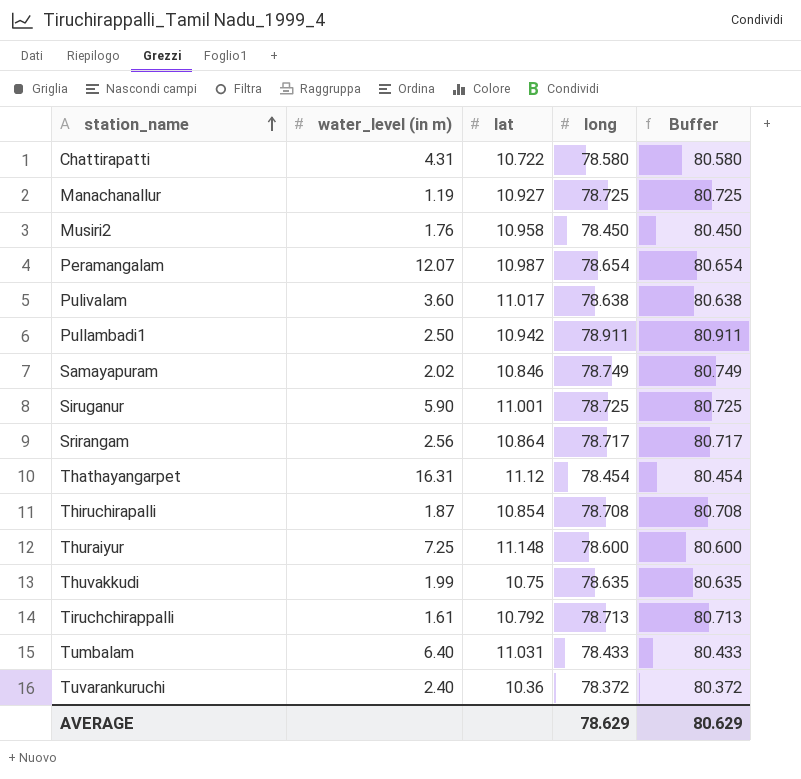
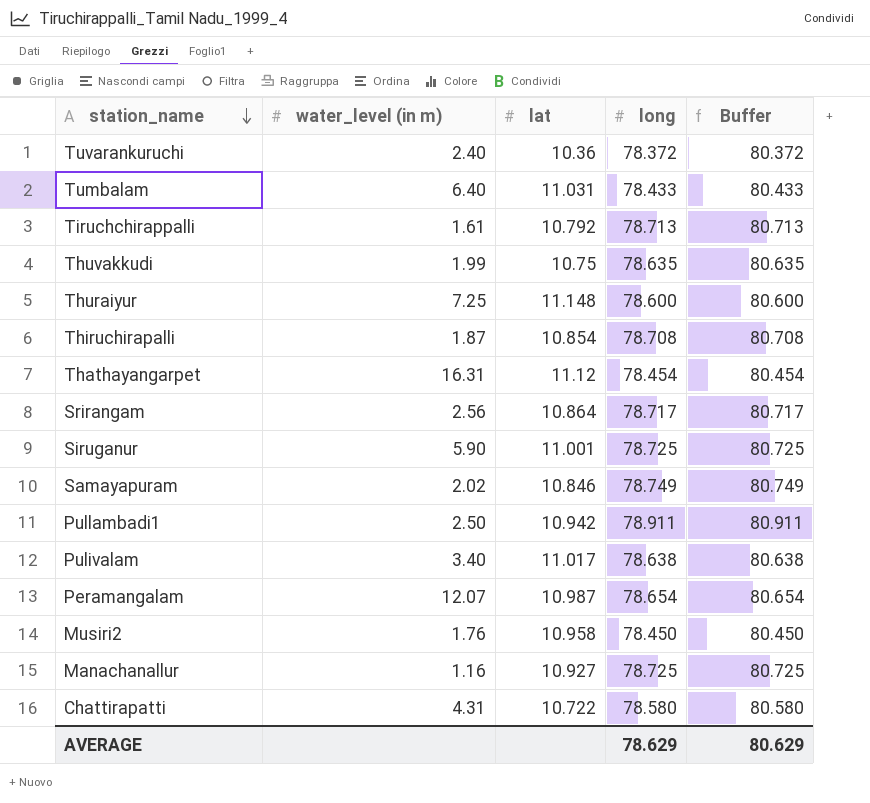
row order: station_name ascending -> station_name descending
Pulivalam | water_level (in m): 3.60 -> 3.40
Manachanallur | water_level (in m): 1.19 -> 1.16

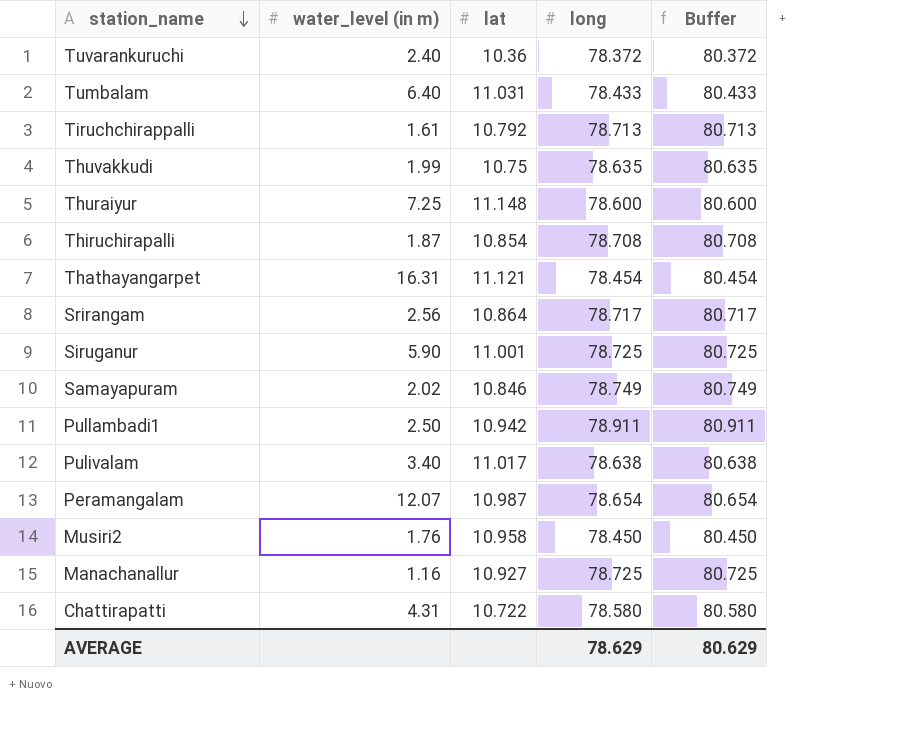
Thathayangarpet | lat: 11.12 -> 11.121

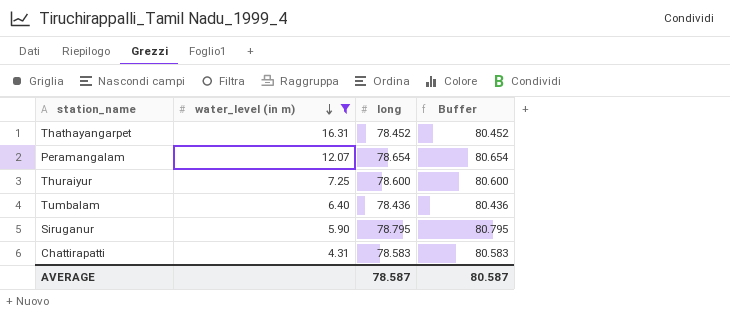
filter: none -> water_level (in m) >= 4.31
row order: station_name descending -> water_level (in m) descending
column lat | position: 3 -> none
Thathayangarpet | long: 78.454 -> 78.452
Thathayangarpet | Buffer: 80.454 -> 80.452
Tumbalam | long: 78.433 -> 78.436
Tumbalam | Buffer: 80.433 -> 80.436
Siruganur | long: 78.725 -> 78.795
Siruganur | Buffer: 80.725 -> 80.795
Chattirapatti | long: 78.580 -> 78.583
Chattirapatti | Buffer: 80.580 -> 80.583
AVERAGE | long: 78.629 -> 78.587
AVERAGE | Buffer: 80.629 -> 80.587

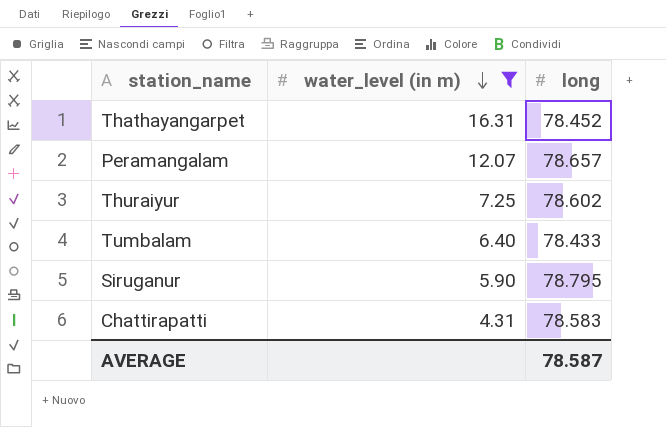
column Buffer | formula: [long] + 2 -> none
Peramangalam | long: 78.654 -> 78.657
Thuraiyur | long: 78.600 -> 78.602
Tumbalam | long: 78.436 -> 78.433

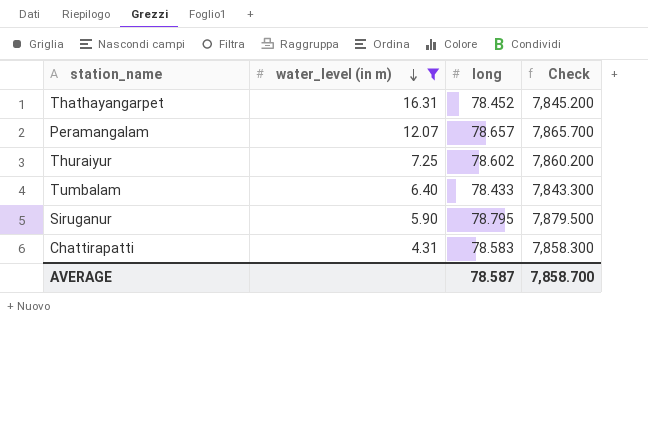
column Check | formula: none -> [long] * 100

